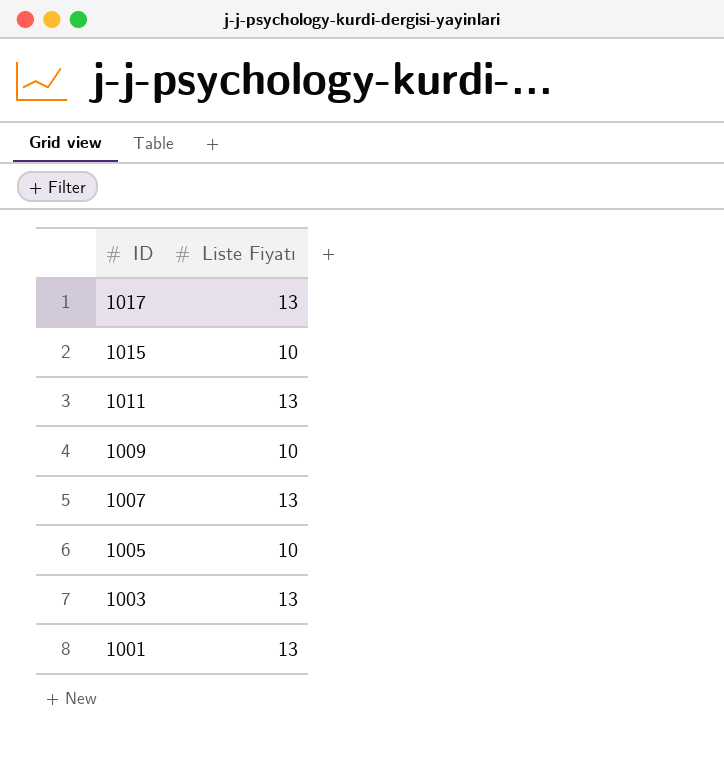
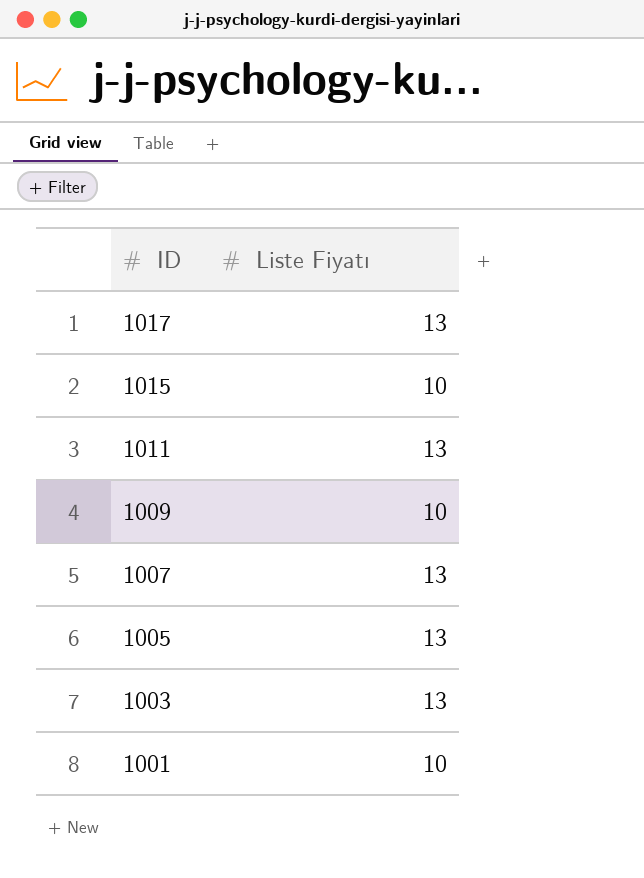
1005 | Liste Fiyatı: 10 -> 13
1001 | Liste Fiyatı: 13 -> 10

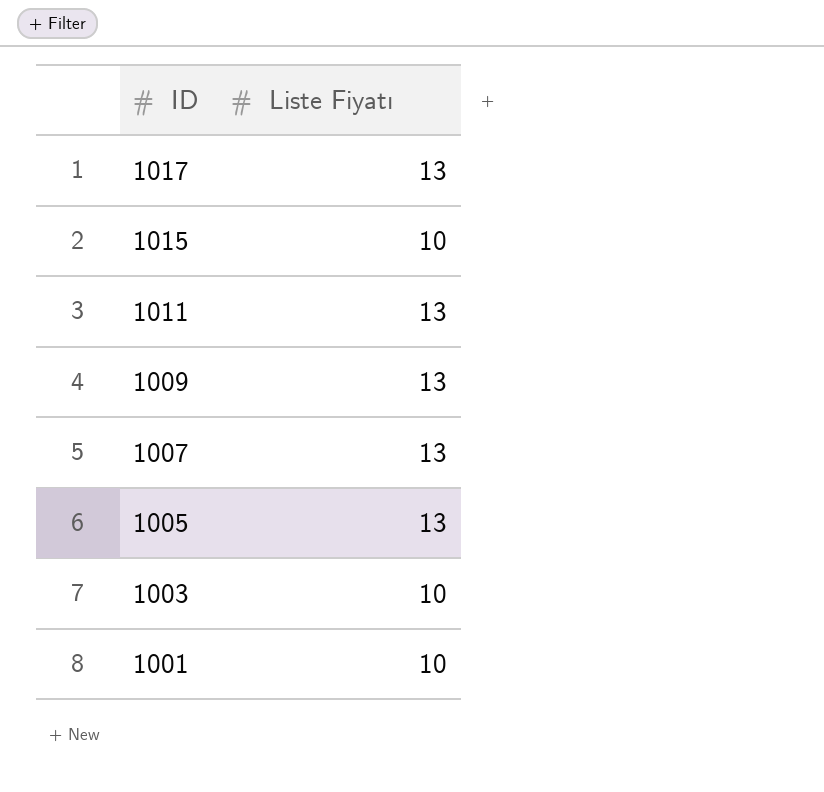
1009 | Liste Fiyatı: 10 -> 13
1003 | Liste Fiyatı: 13 -> 10

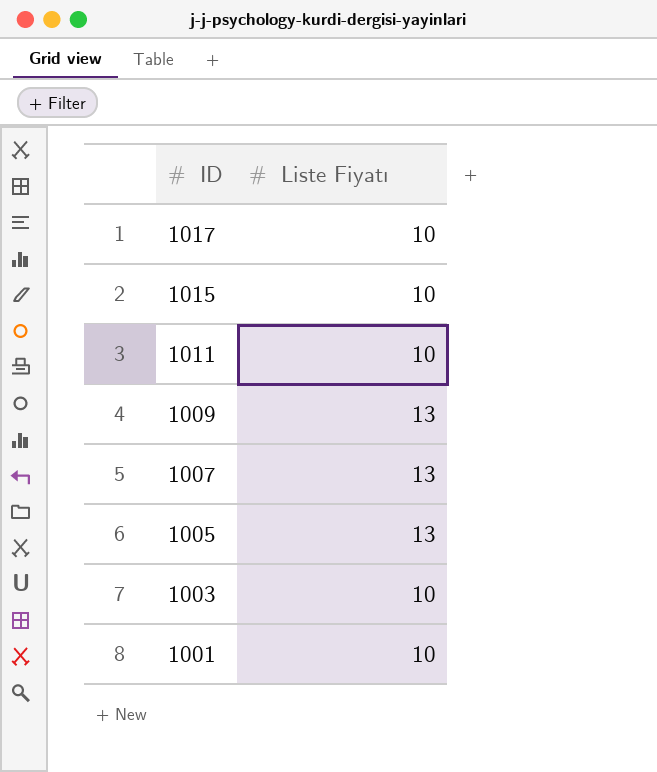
1017 | Liste Fiyatı: 13 -> 10
1011 | Liste Fiyatı: 13 -> 10

